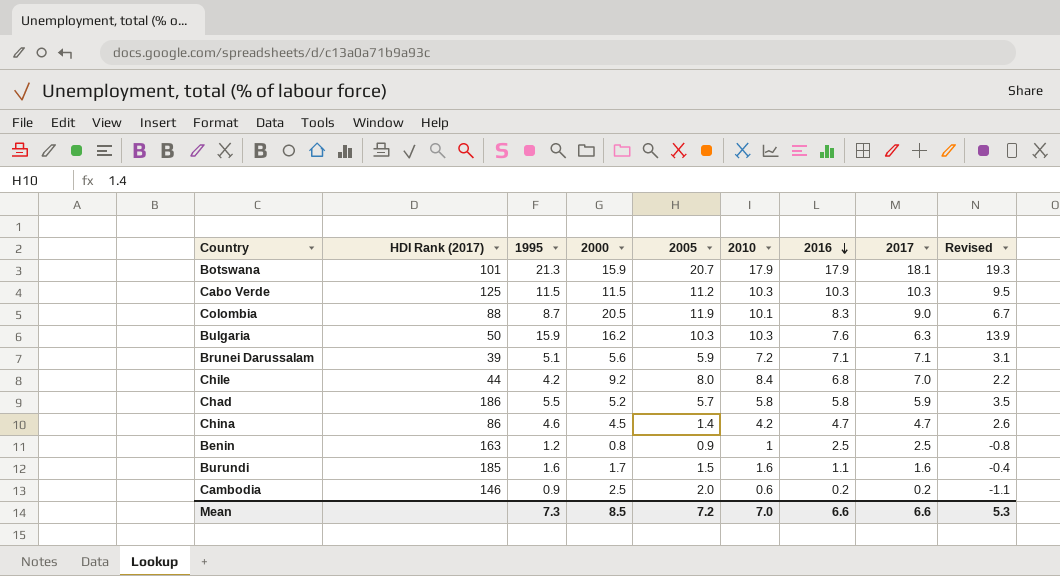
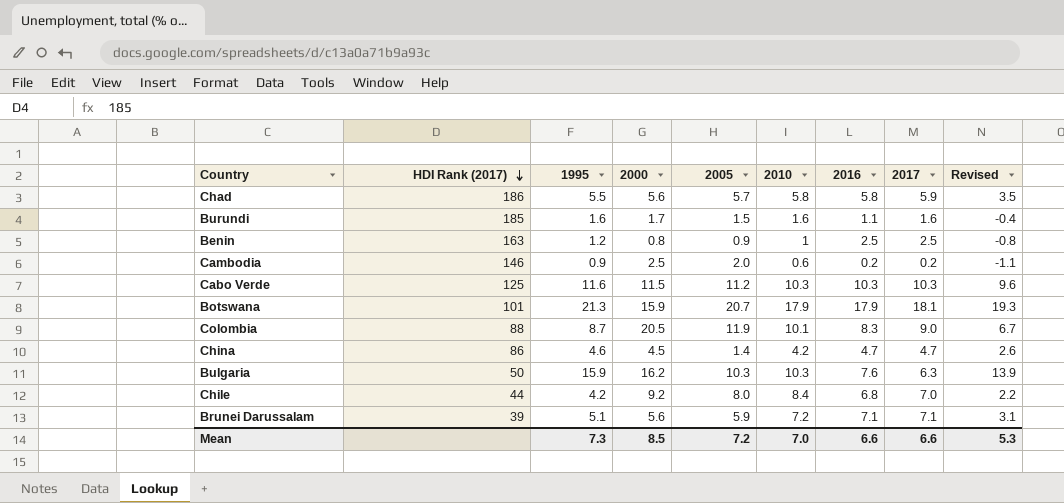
row order: 2016 descending -> HDI Rank (2017) descending
Chad | 2000: 5.2 -> 5.6
Cabo Verde | 1995: 11.5 -> 11.6
Cabo Verde | Revised: 9.5 -> 9.6

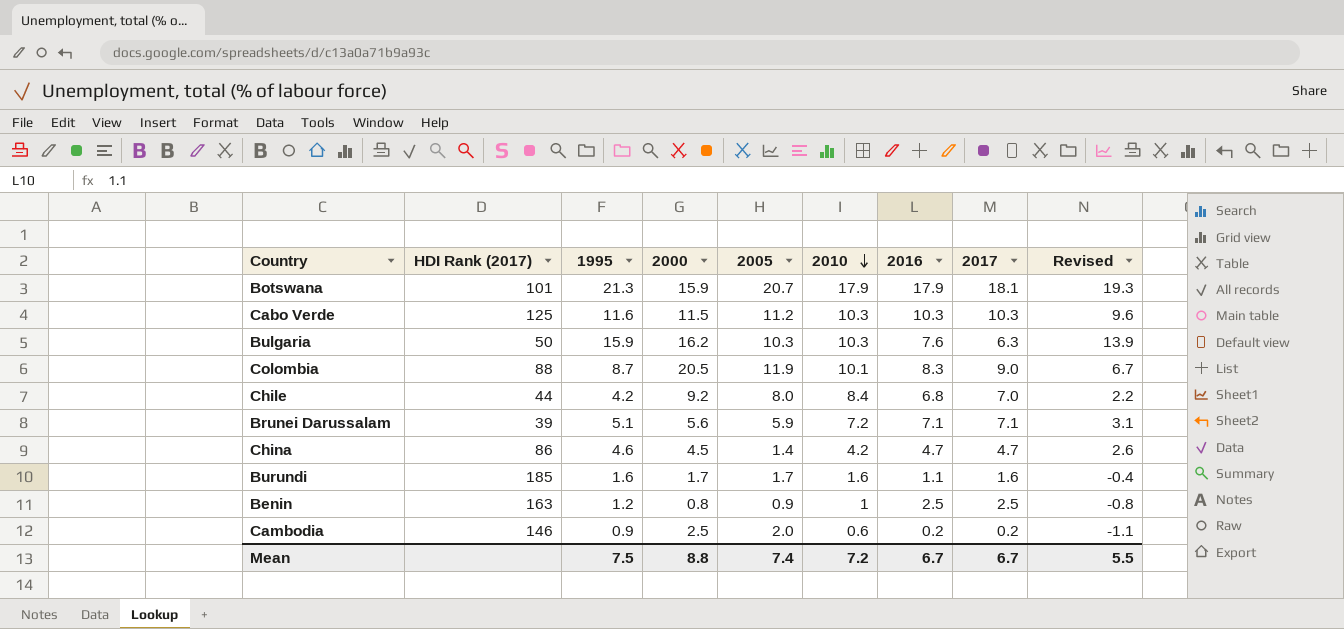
row order: HDI Rank (2017) descending -> 2010 descending
row Chad: 186 | 5.5 | 5.6 | 5.7 | 5.8 | 5.8 | 5.9 | 3.5 -> none
Burundi | 2005: 1.5 -> 1.7
Mean | 1995: 7.3 -> 7.5
Mean | 2000: 8.5 -> 8.8
Mean | 2005: 7.2 -> 7.4
Mean | 2010: 7.0 -> 7.2
Mean | 2016: 6.6 -> 6.7
Mean | 2017: 6.6 -> 6.7
Mean | Revised: 5.3 -> 5.5

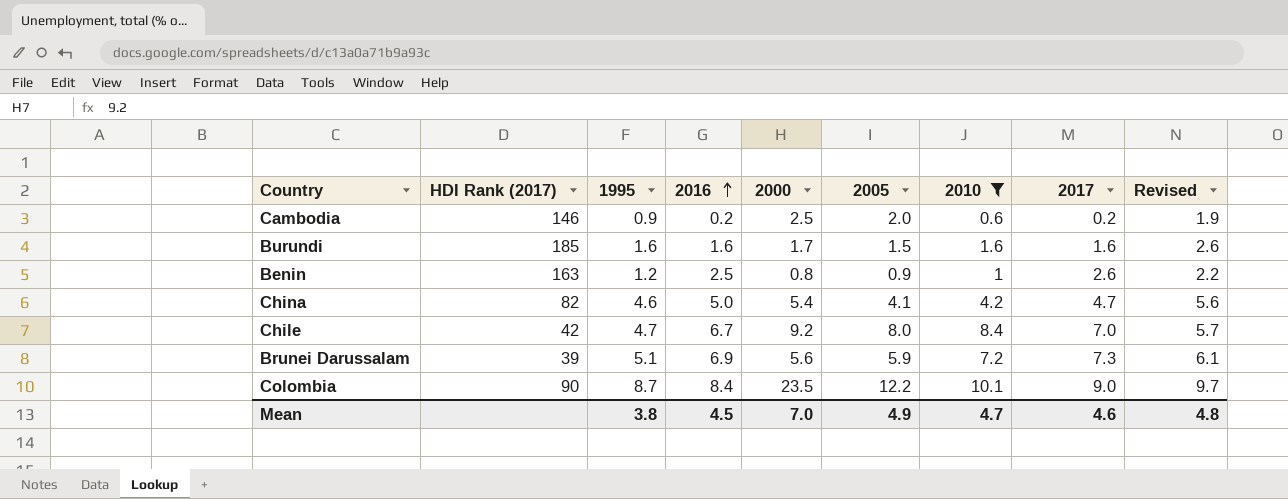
filter: none -> 2010 <= 10.1
row order: 2010 descending -> 2016 ascending
column 2016 | position: 7 -> 4
column Revised | formula: [1995] - 2 -> [1995] + 1
Burundi | 2016: 1.1 -> 1.6
Burundi | 2005: 1.7 -> 1.5
Benin | 2017: 2.5 -> 2.6
China | HDI Rank (2017): 86 -> 82
China | 2016: 4.7 -> 5.0
China | 2000: 4.5 -> 5.4
China | 2005: 1.4 -> 4.1
Chile | HDI Rank (2017): 44 -> 42
Chile | 1995: 4.2 -> 4.7
Chile | 2016: 6.8 -> 6.7
Brunei Darussalam | 2016: 7.1 -> 6.9
Brunei Darussalam | 2017: 7.1 -> 7.3
Colombia | HDI Rank (2017): 88 -> 90
Colombia | 2016: 8.3 -> 8.4
Colombia | 2000: 20.5 -> 23.5
Colombia | 2005: 11.9 -> 12.2
Mean | 1995: 7.5 -> 3.8
Mean | 2016: 6.7 -> 4.5
Mean | 2000: 8.8 -> 7.0
Mean | 2005: 7.4 -> 4.9
Mean | 2010: 7.2 -> 4.7
Mean | 2017: 6.7 -> 4.6
Mean | Revised: 5.5 -> 4.8

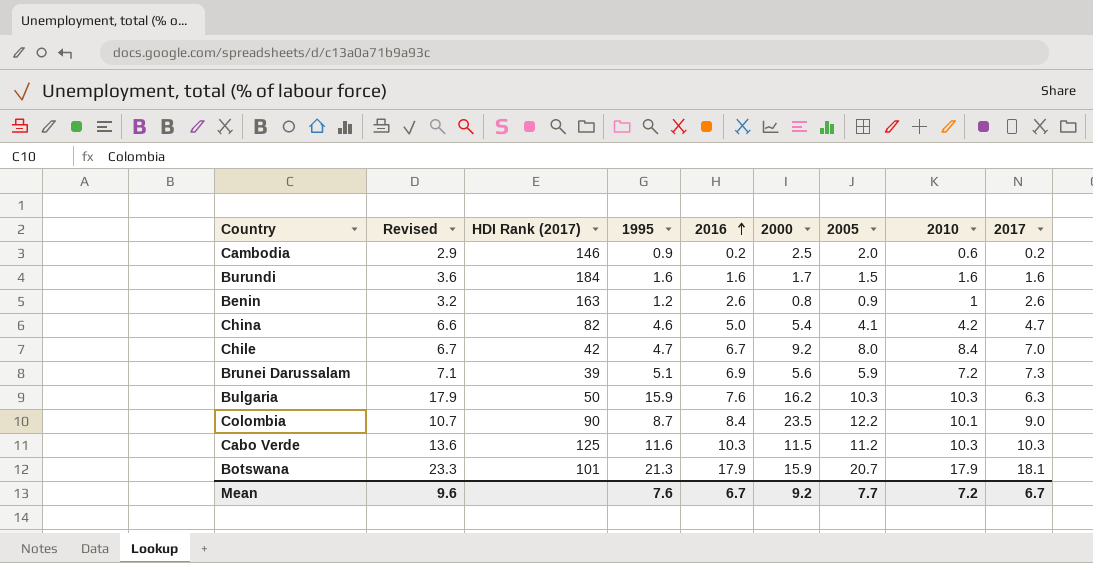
filter: 2010 <= 10.1 -> none
column Revised | formula: [1995] + 1 -> [1995] + 2
column Revised | position: 9 -> 2
Burundi | HDI Rank (2017): 185 -> 184
Benin | 2016: 2.5 -> 2.6
Mean | Revised: 4.8 -> 9.6
Mean | 1995: 3.8 -> 7.6
Mean | 2016: 4.5 -> 6.7
Mean | 2000: 7.0 -> 9.2
Mean | 2005: 4.9 -> 7.7
Mean | 2010: 4.7 -> 7.2
Mean | 2017: 4.6 -> 6.7

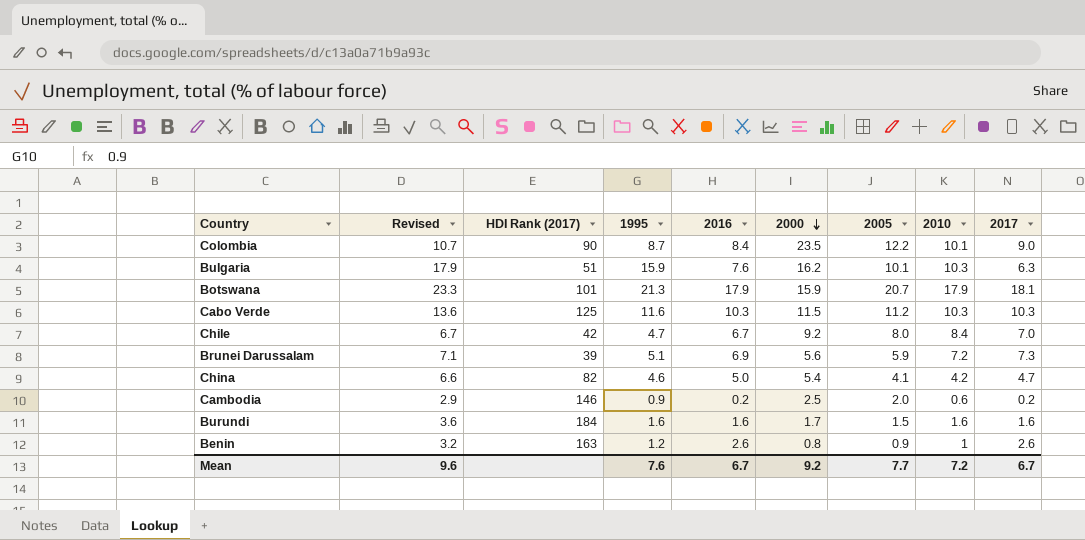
row order: 2016 ascending -> 2000 descending
Bulgaria | HDI Rank (2017): 50 -> 51
Bulgaria | 2005: 10.3 -> 10.1

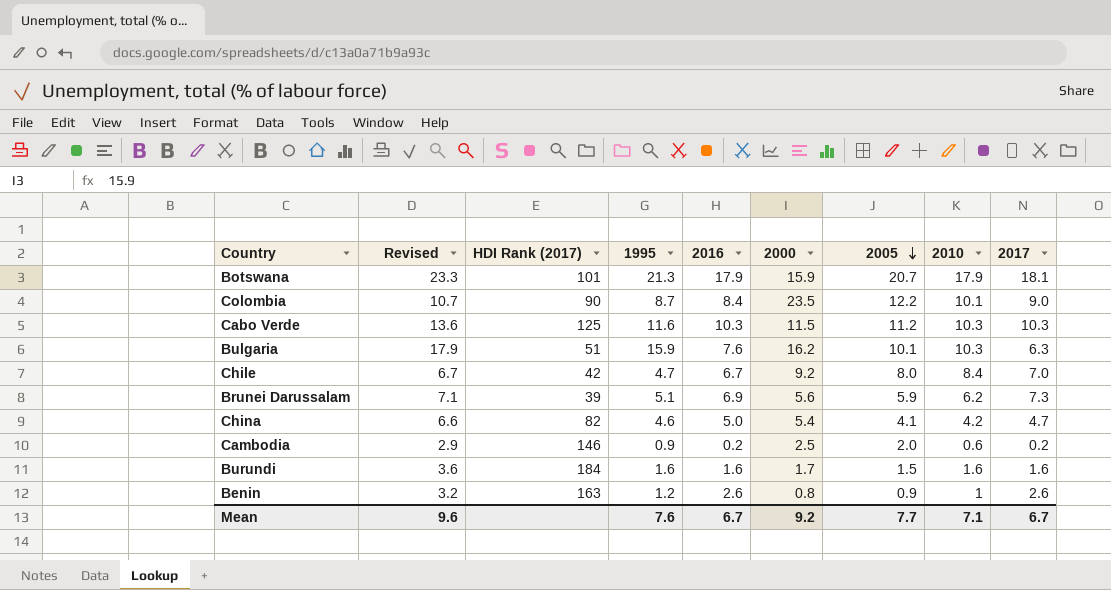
row order: 2000 descending -> 2005 descending
Brunei Darussalam | 2010: 7.2 -> 6.2
Mean | 2010: 7.2 -> 7.1

